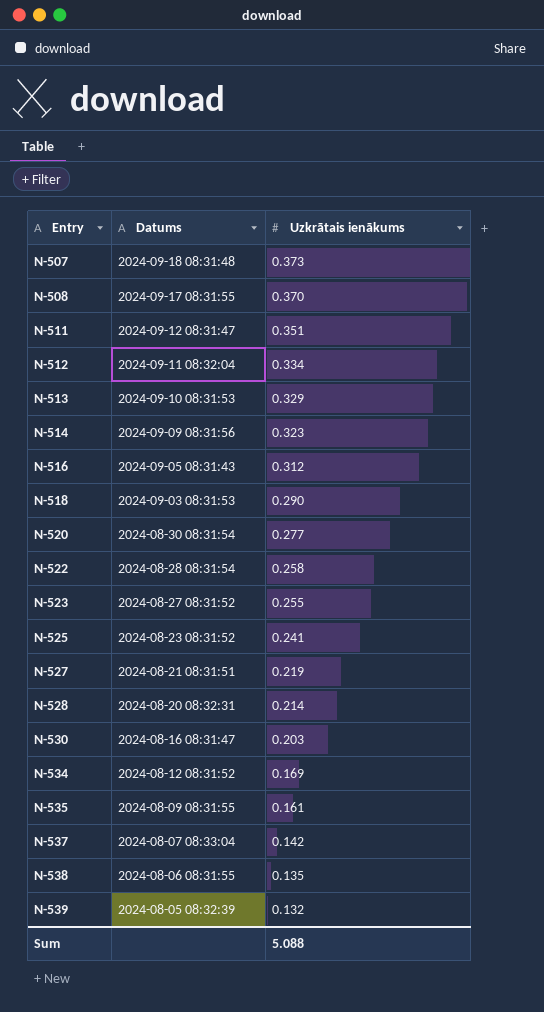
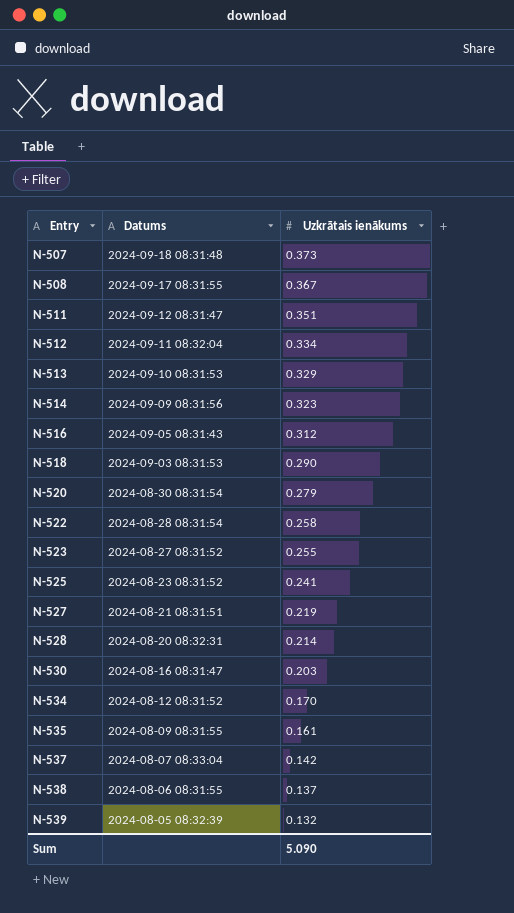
N-508 | Uzkrātais ienākums: 0.370 -> 0.367
N-520 | Uzkrātais ienākums: 0.277 -> 0.279
N-534 | Uzkrātais ienākums: 0.169 -> 0.170
N-538 | Uzkrātais ienākums: 0.135 -> 0.137
Sum | Uzkrātais ienākums: 5.088 -> 5.090

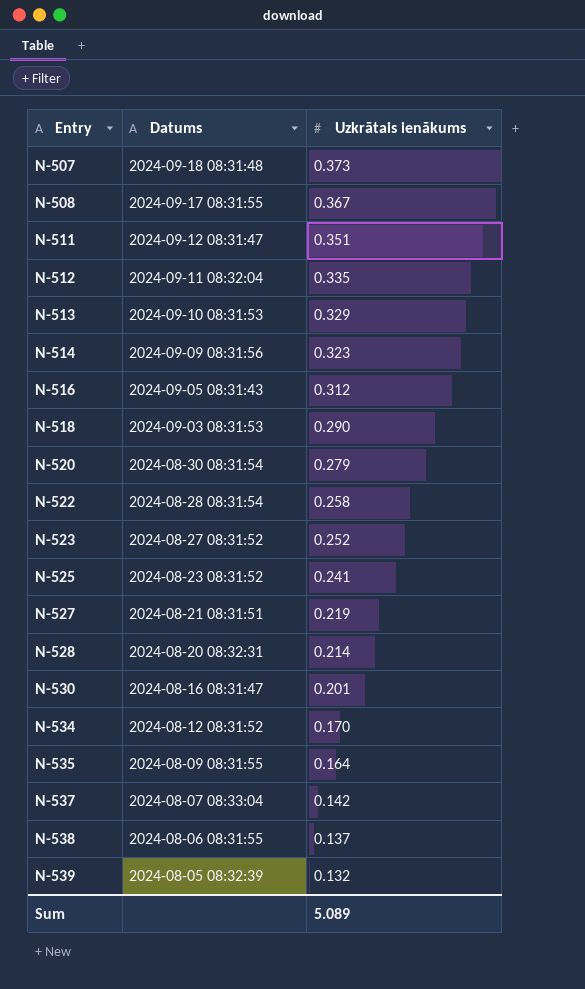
N-512 | Uzkrātais ienākums: 0.334 -> 0.335
N-523 | Uzkrātais ienākums: 0.255 -> 0.252
N-530 | Uzkrātais ienākums: 0.203 -> 0.201
N-535 | Uzkrātais ienākums: 0.161 -> 0.164
Sum | Uzkrātais ienākums: 5.090 -> 5.089

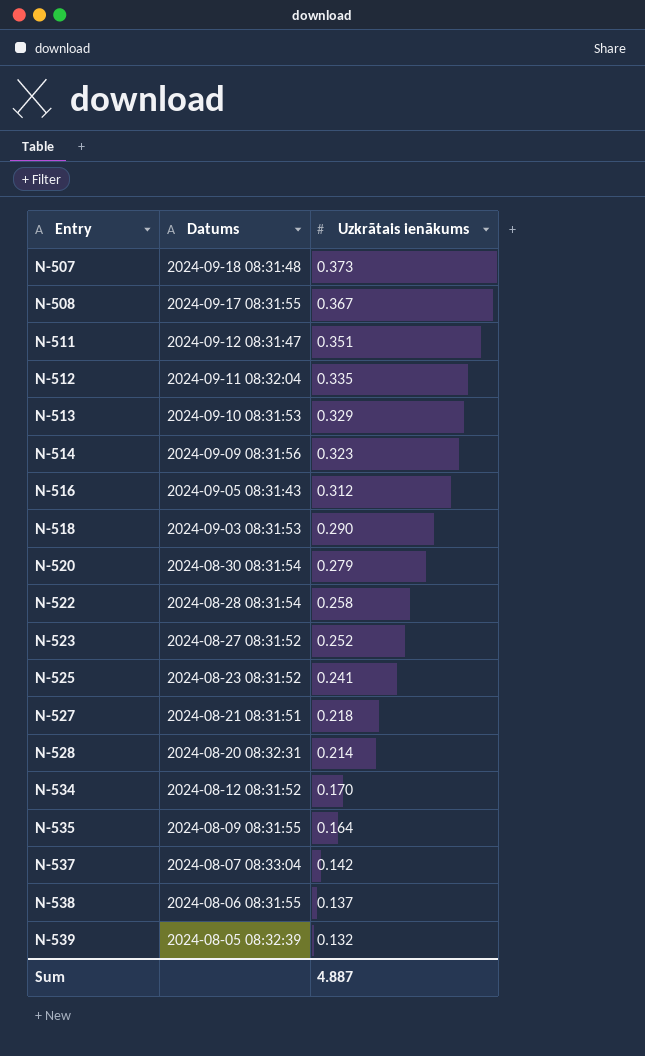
row N-530: 2024-08-16 08:31:47 | 0.201 -> none
N-527 | Uzkrātais ienākums: 0.219 -> 0.218
Sum | Uzkrātais ienākums: 5.089 -> 4.887

